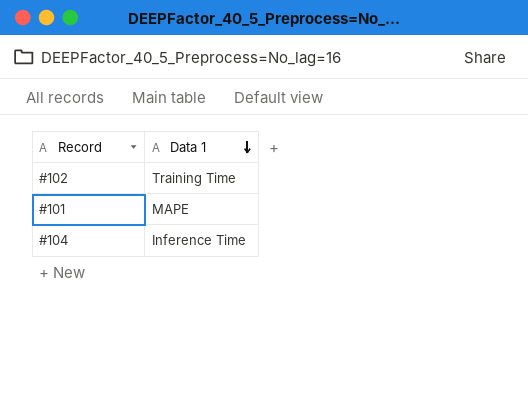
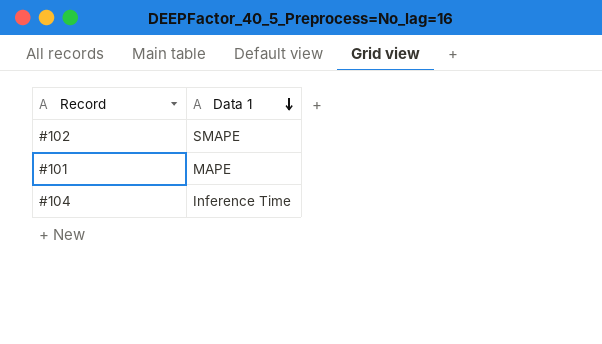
#102 | Data 1: Training Time -> SMAPE

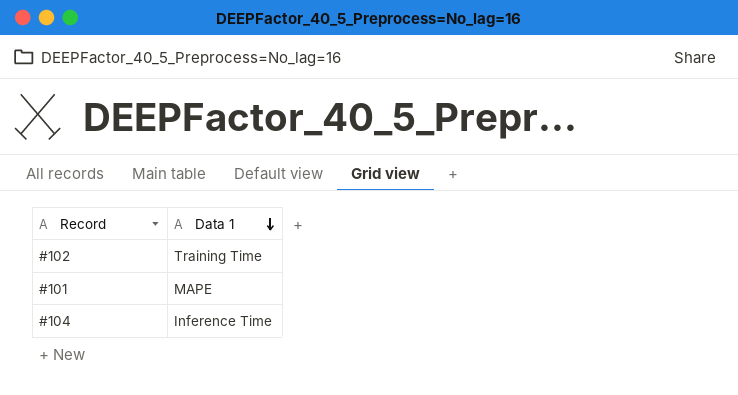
#102 | Data 1: SMAPE -> Training Time

